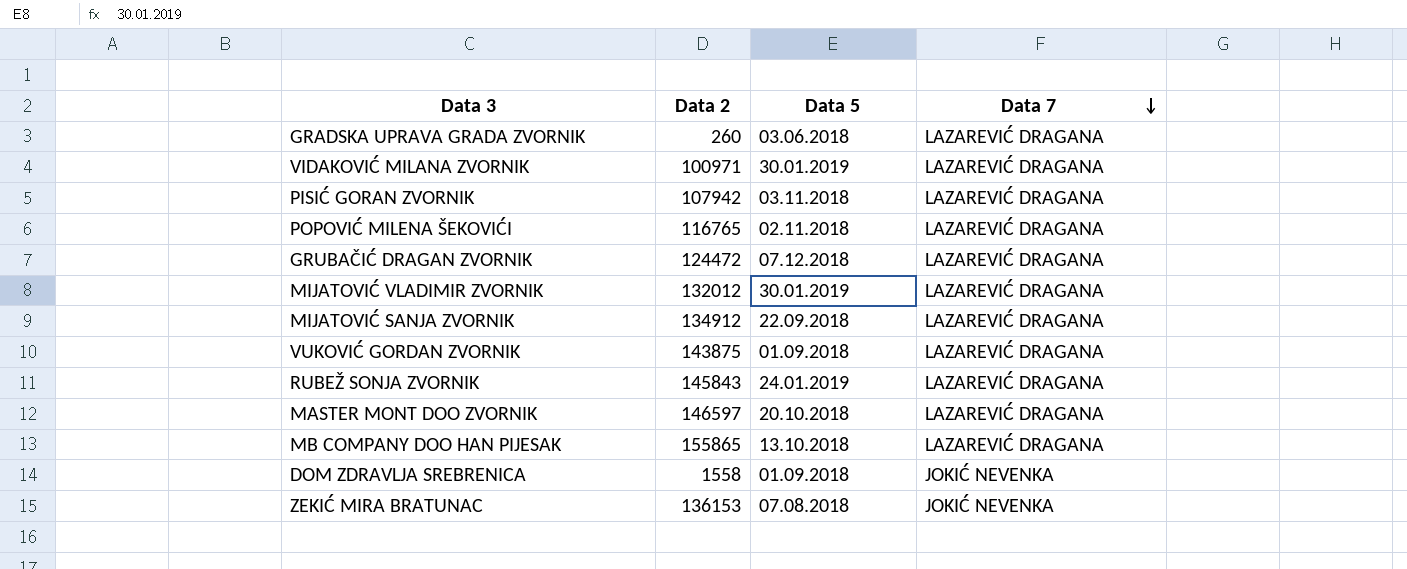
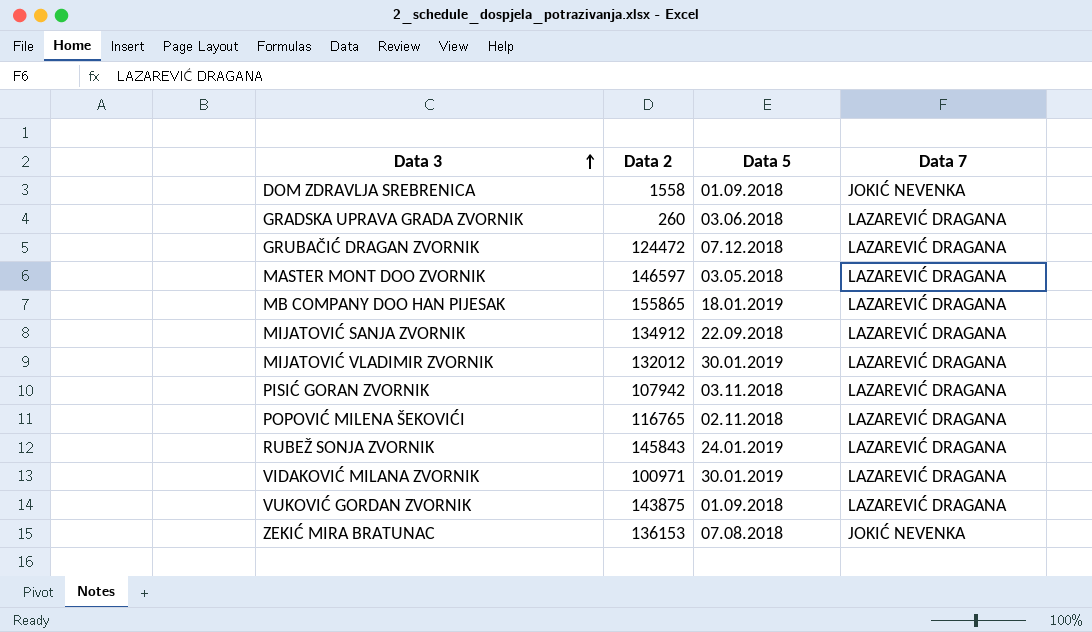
row order: Data 7 descending -> Data 3 ascending
MASTER MONT DOO ZVORNIK | Data 5: 20.10.2018 -> 03.05.2018
MB COMPANY DOO HAN PIJESAK | Data 5: 13.10.2018 -> 18.01.2019

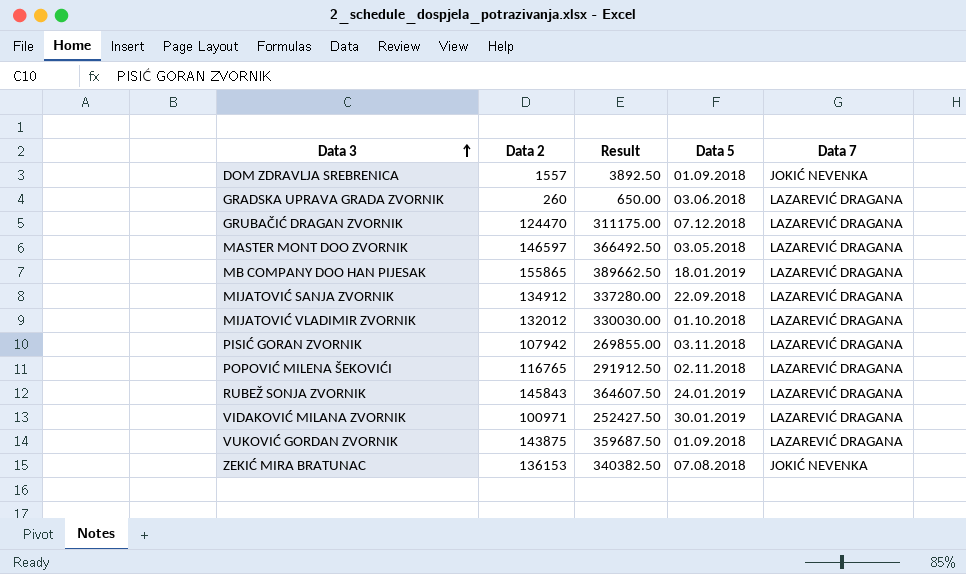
column Result | formula: none -> [Data 2] * 2.5
DOM ZDRAVLJA SREBRENICA | Data 2: 1558 -> 1557
GRUBAČIĆ DRAGAN ZVORNIK | Data 2: 124472 -> 124470
MIJATOVIĆ VLADIMIR ZVORNIK | Data 5: 30.01.2019 -> 01.10.2018

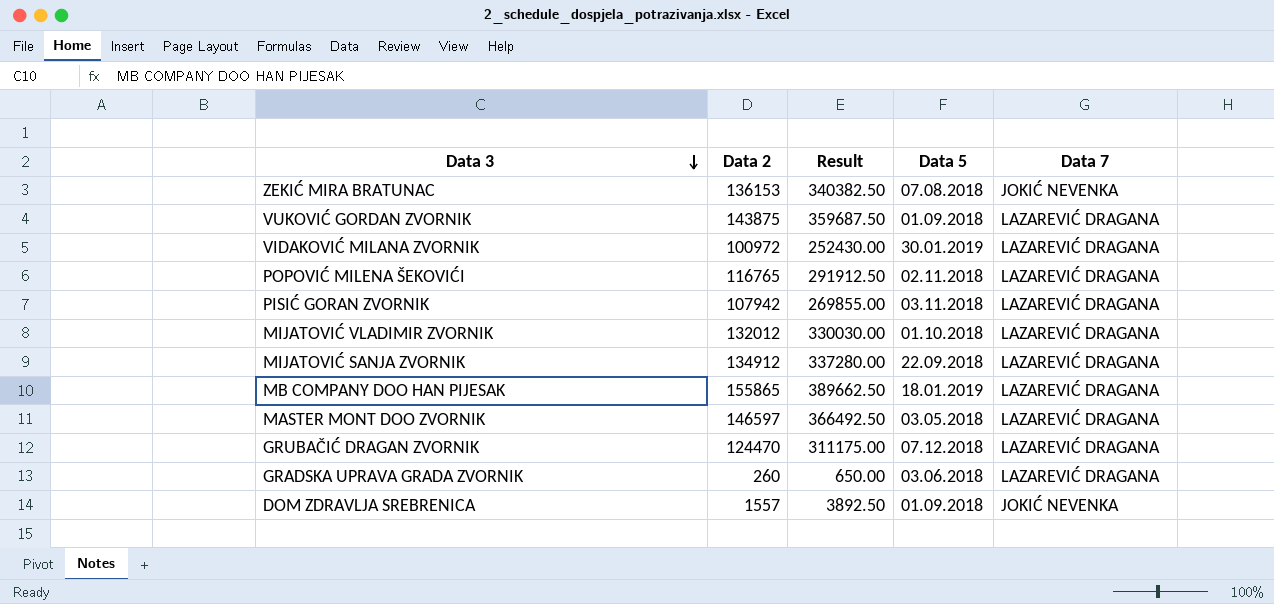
row order: Data 3 ascending -> Data 3 descending
row RUBEŽ SONJA ZVORNIK: 145843 | 364607.50 | 24.01.2019 | LAZAREVIĆ DRAGANA -> none
VIDAKOVIĆ MILANA ZVORNIK | Data 2: 100971 -> 100972
VIDAKOVIĆ MILANA ZVORNIK | Result: 252427.50 -> 252430.00

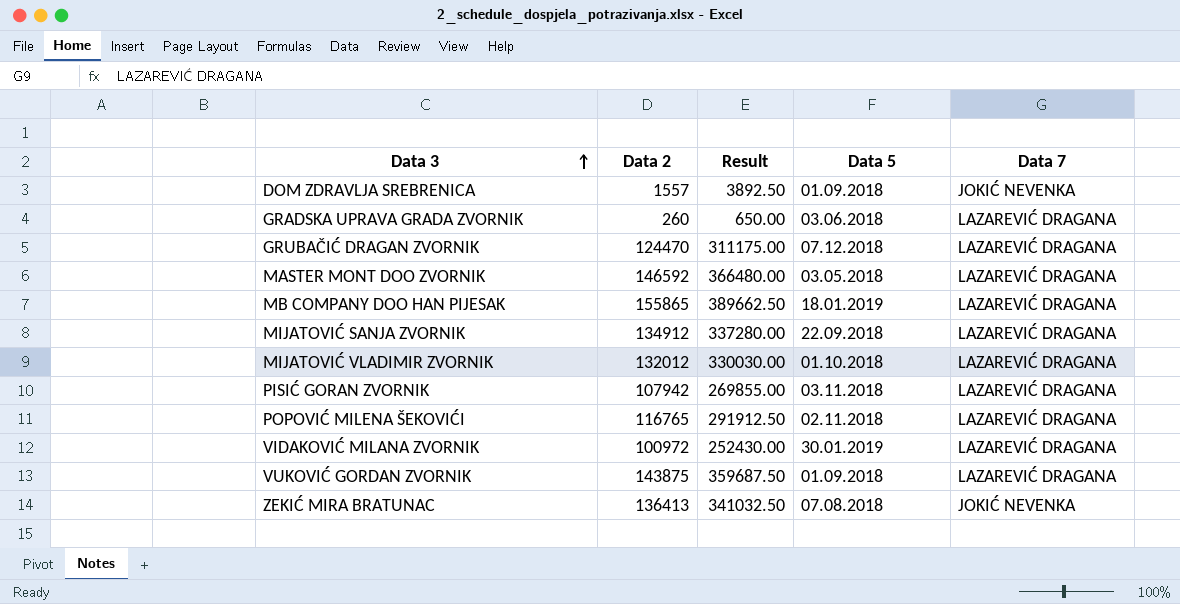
row order: Data 3 descending -> Data 3 ascending
MASTER MONT DOO ZVORNIK | Data 2: 146597 -> 146592
MASTER MONT DOO ZVORNIK | Result: 366492.50 -> 366480.00
ZEKIĆ MIRA BRATUNAC | Data 2: 136153 -> 136413
ZEKIĆ MIRA BRATUNAC | Result: 340382.50 -> 341032.50

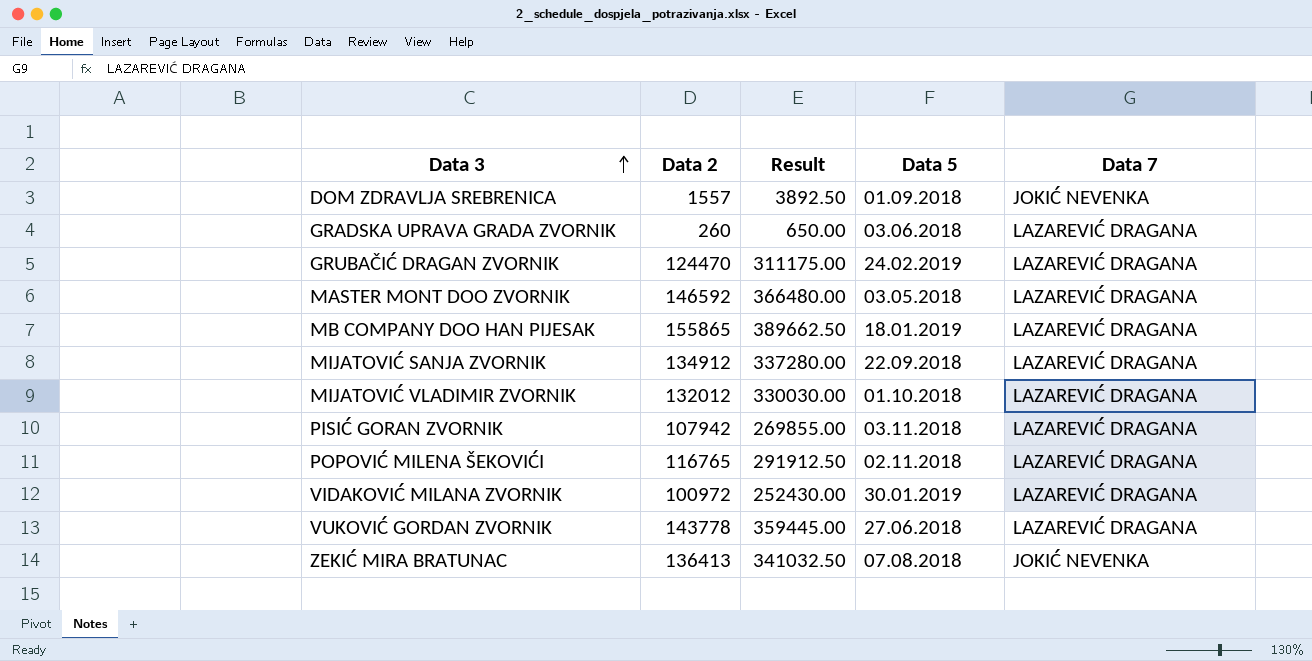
GRUBAČIĆ DRAGAN ZVORNIK | Data 5: 07.12.2018 -> 24.02.2019
VUKOVIĆ GORDAN ZVORNIK | Data 2: 143875 -> 143778
VUKOVIĆ GORDAN ZVORNIK | Result: 359687.50 -> 359445.00
VUKOVIĆ GORDAN ZVORNIK | Data 5: 01.09.2018 -> 27.06.2018

